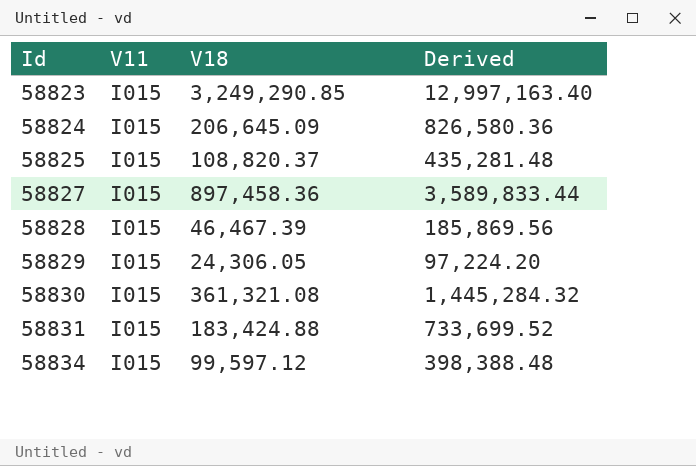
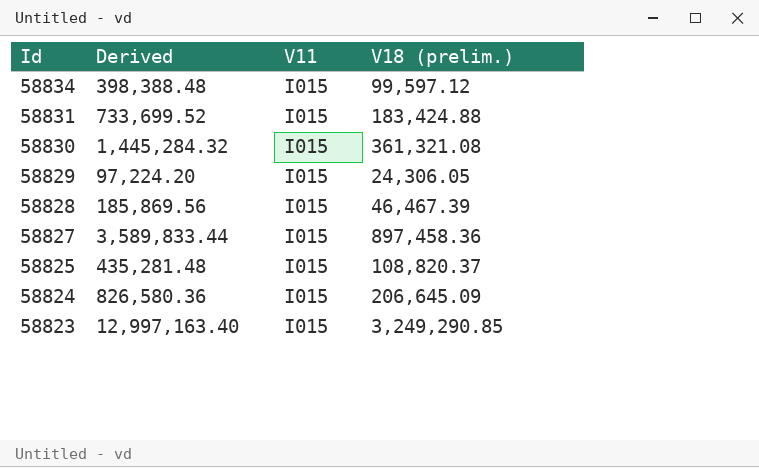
row order: Id ascending -> Id descending
column Derived | position: 4 -> 2
column name: V18 -> V18 (prelim.)

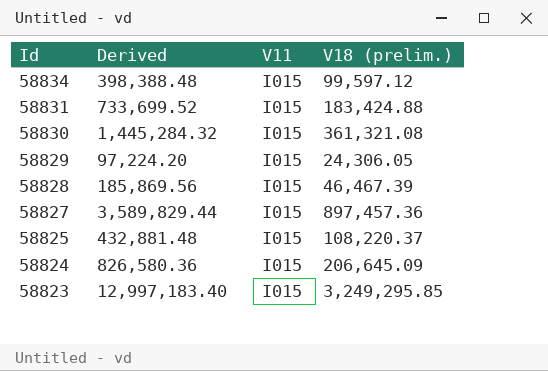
58827 | Derived: 3,589,833.44 -> 3,589,829.44
58827 | V18 (prelim.): 897,458.36 -> 897,457.36
58825 | Derived: 435,281.48 -> 432,881.48
58825 | V18 (prelim.): 108,820.37 -> 108,220.37
58823 | Derived: 12,997,163.40 -> 12,997,183.40
58823 | V18 (prelim.): 3,249,290.85 -> 3,249,295.85

